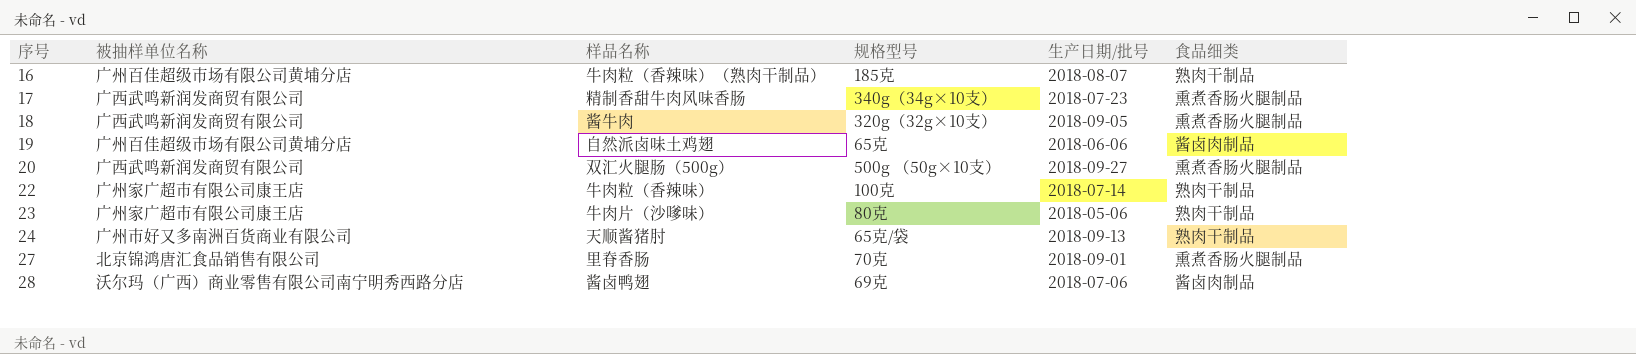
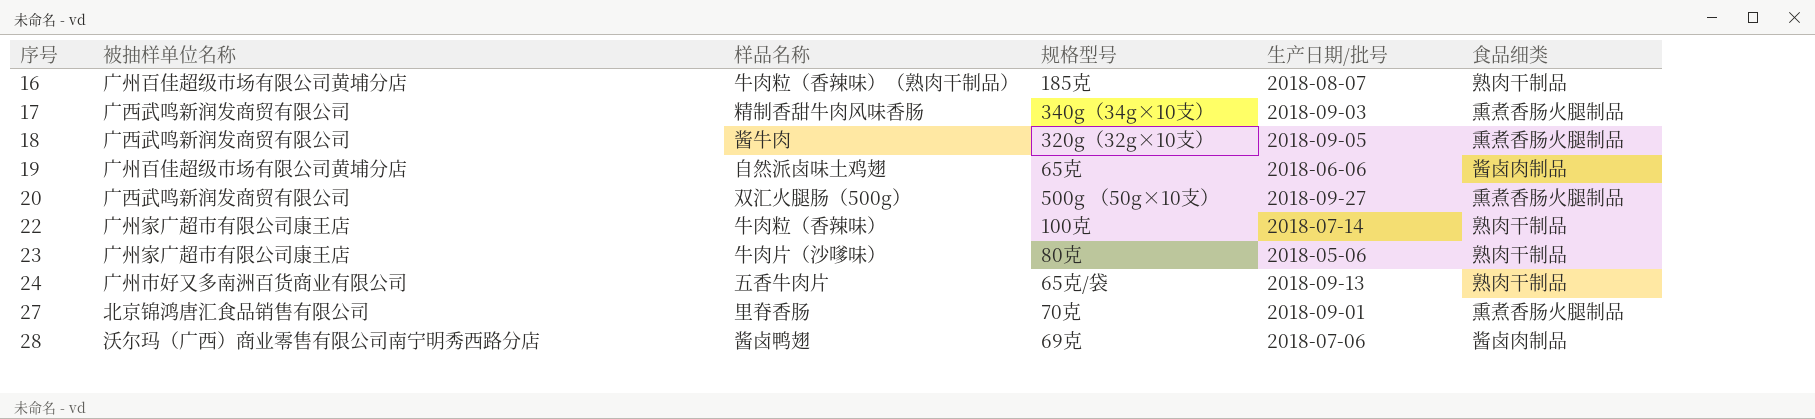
17 | 生产日期/批号: 2018-07-23 -> 2018-09-03
24 | 样品名称: 天顺酱猪肘 -> 五香牛肉片

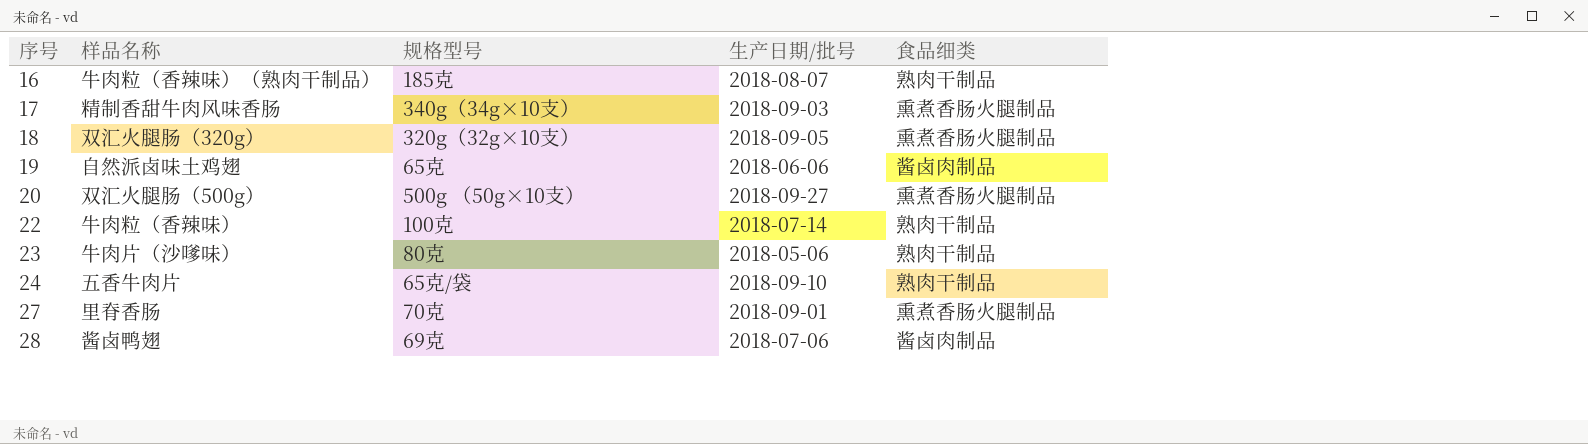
column 被抽样单位名称 | position: 2 -> none
18 | 样品名称: 酱牛肉 -> 双汇火腿肠（320g）
24 | 生产日期/批号: 2018-09-13 -> 2018-09-10

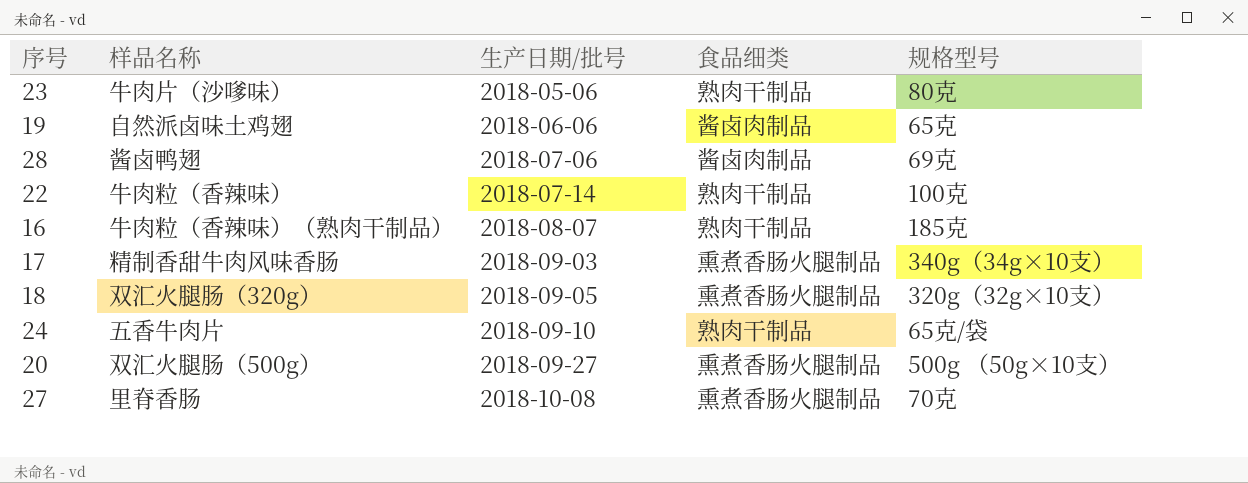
row order: 序号 ascending -> 生产日期/批号 ascending
column 规格型号 | position: 3 -> 5
27 | 生产日期/批号: 2018-09-01 -> 2018-10-08

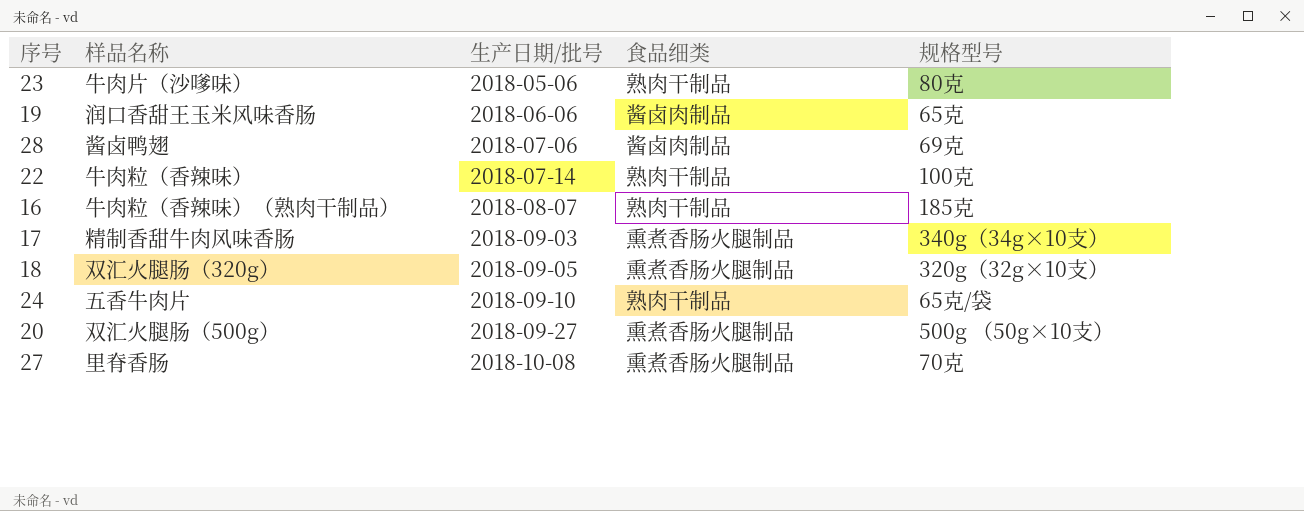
19 | 样品名称: 自然派卤味土鸡翅 -> 润口香甜王玉米风味香肠

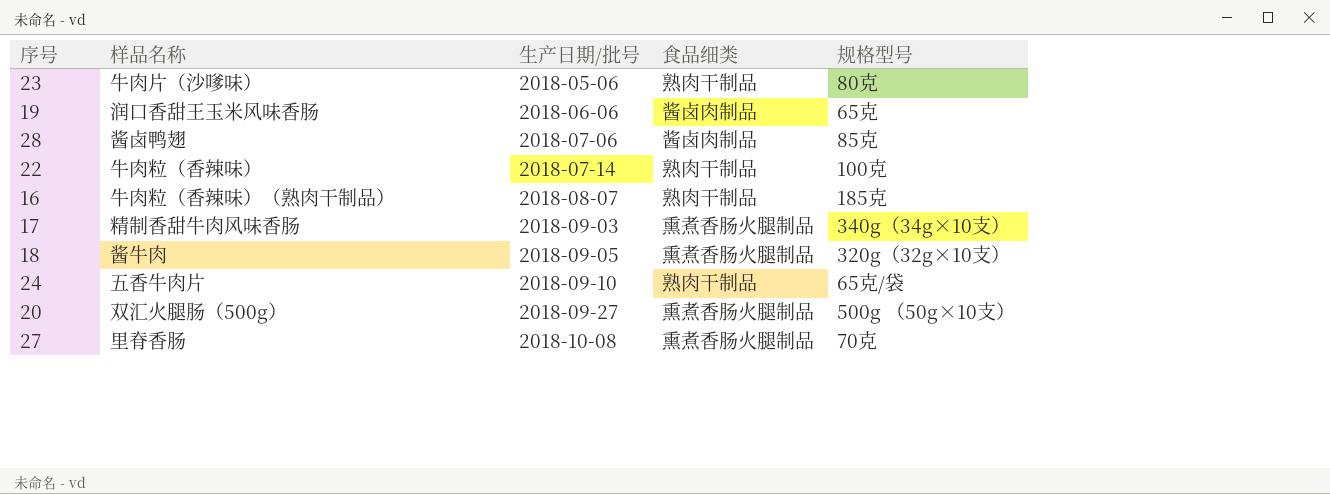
28 | 规格型号: 69克 -> 85克
18 | 样品名称: 双汇火腿肠（320g） -> 酱牛肉

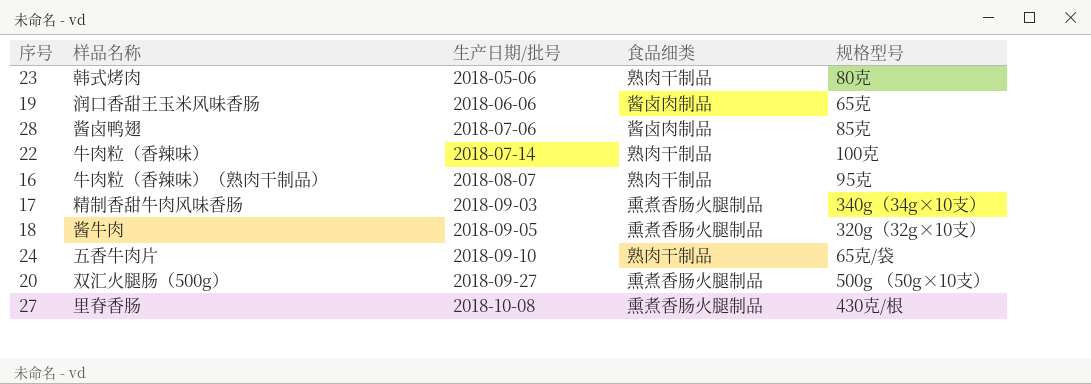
23 | 样品名称: 牛肉片（沙嗲味） -> 韩式烤肉
16 | 规格型号: 185克 -> 95克
27 | 规格型号: 70克 -> 430克/根

